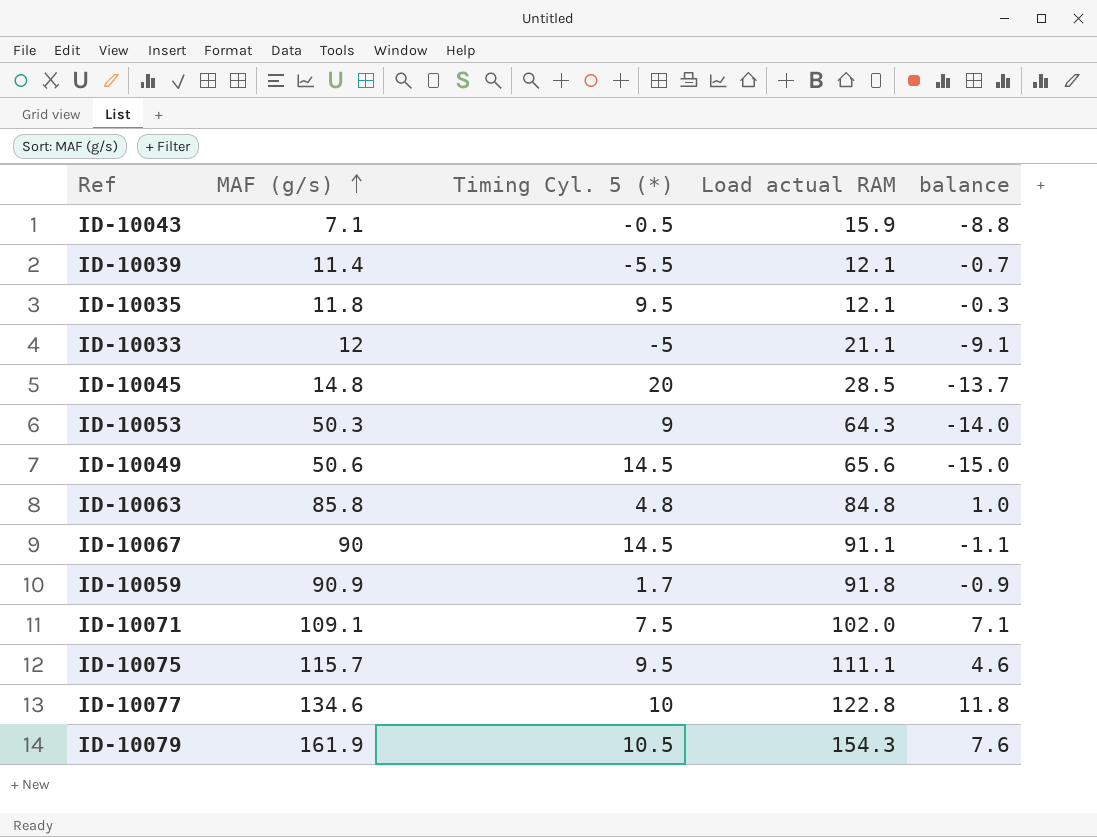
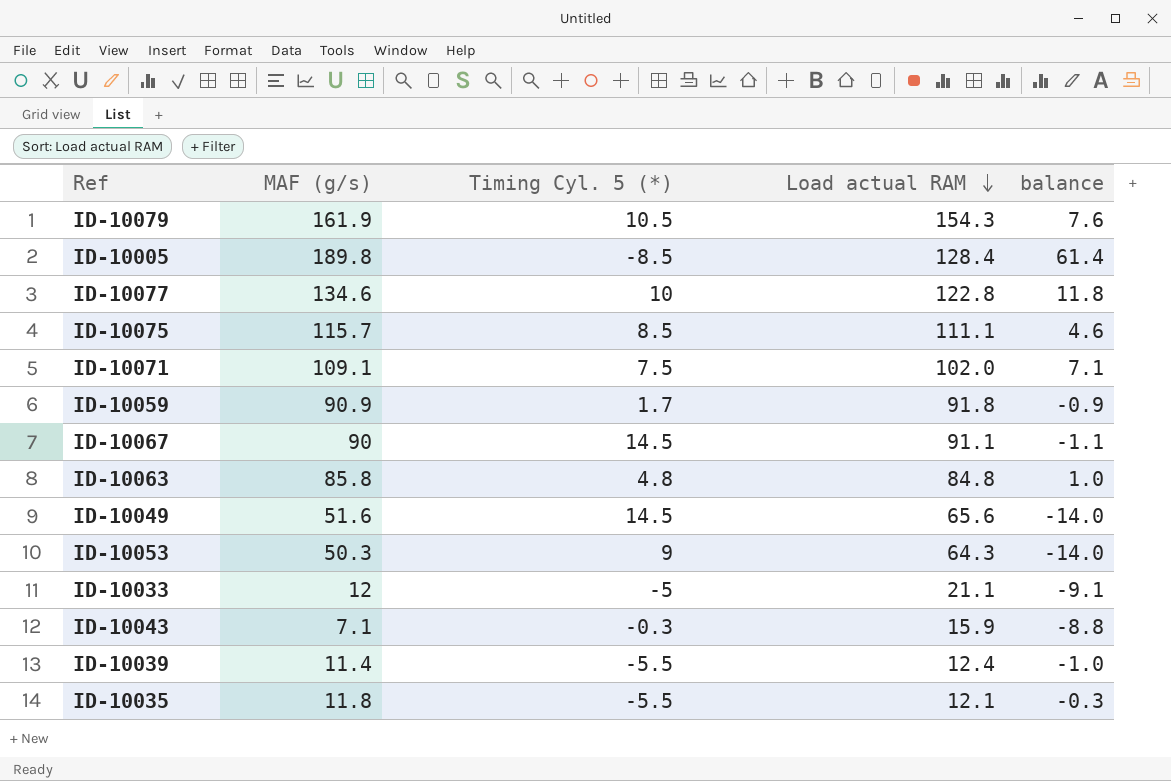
row order: MAF (g/s) ascending -> Load actual RAM descending
row ID-10045: 14.8 | 20 | 28.5 | -13.7 -> none
row ID-10005: none -> 189.8 | -8.5 | 128.4 | 61.4
ID-10075 | Timing Cyl. 5 (*): 9.5 -> 8.5
ID-10049 | MAF (g/s): 50.6 -> 51.6
ID-10049 | balance: -15.0 -> -14.0
ID-10043 | Timing Cyl. 5 (*): -0.5 -> -0.3
ID-10039 | Load actual RAM: 12.1 -> 12.4
ID-10039 | balance: -0.7 -> -1.0
ID-10035 | Timing Cyl. 5 (*): 9.5 -> -5.5

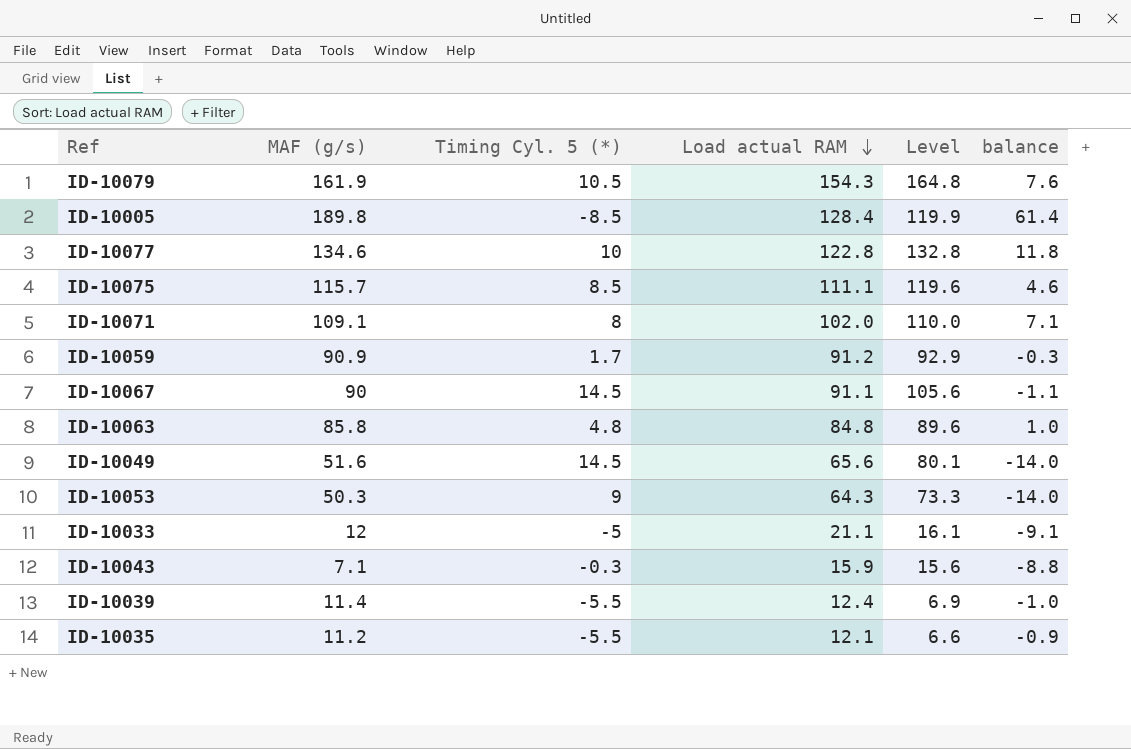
column Level | formula: none -> [Timing Cyl. 5 (*)] + [Load actual RAM]
ID-10071 | Timing Cyl. 5 (*): 7.5 -> 8
ID-10059 | Load actual RAM: 91.8 -> 91.2
ID-10059 | balance: -0.9 -> -0.3
ID-10035 | MAF (g/s): 11.8 -> 11.2
ID-10035 | balance: -0.3 -> -0.9

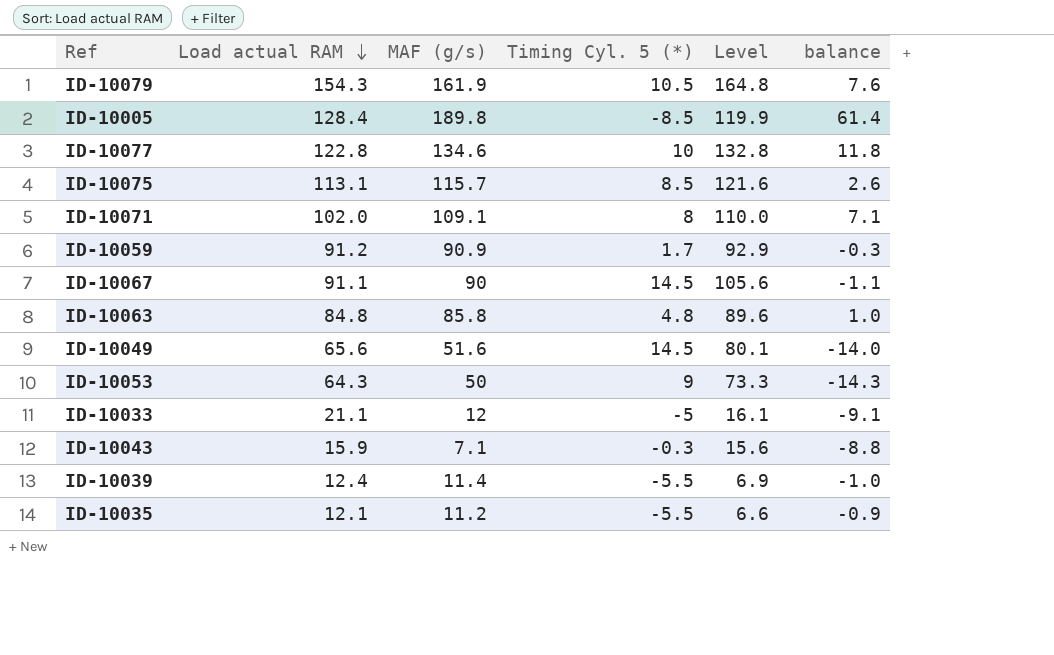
column Load actual RAM | position: 4 -> 2
ID-10075 | Load actual RAM: 111.1 -> 113.1
ID-10075 | Level: 119.6 -> 121.6
ID-10075 | balance: 4.6 -> 2.6
ID-10053 | MAF (g/s): 50.3 -> 50
ID-10053 | balance: -14.0 -> -14.3

